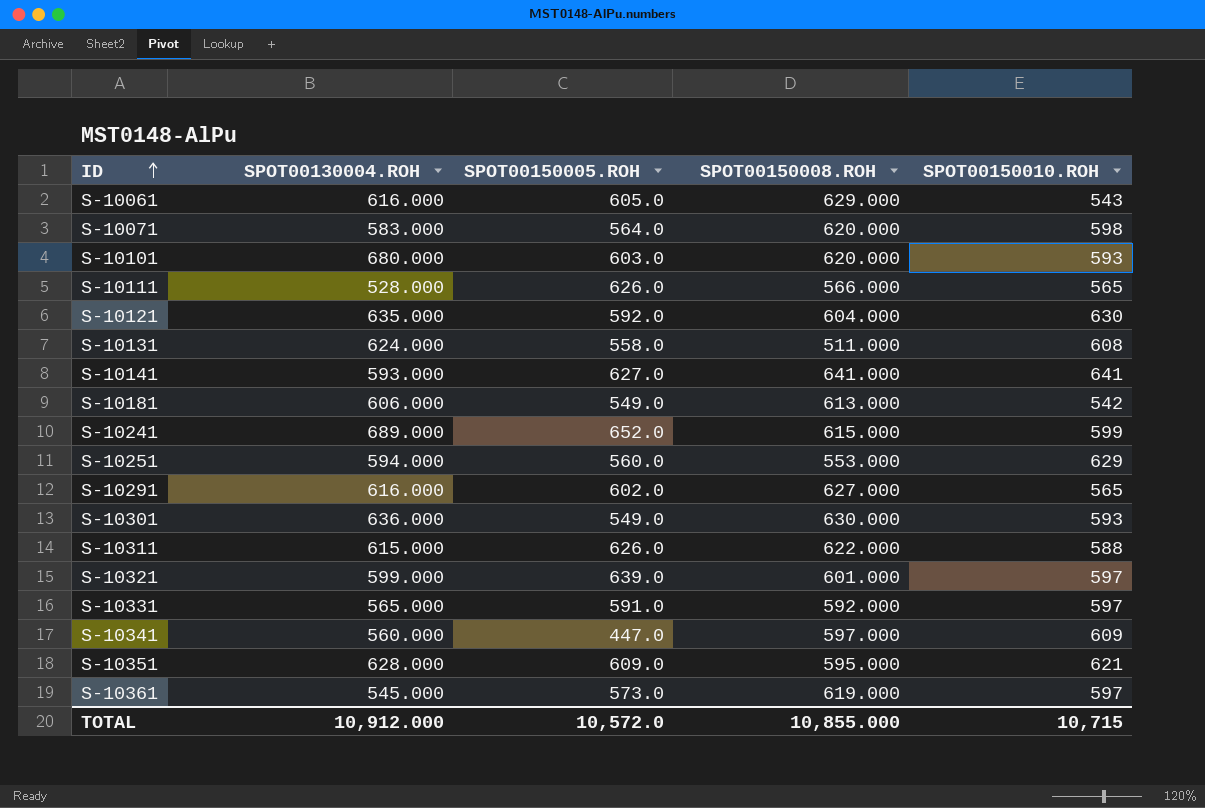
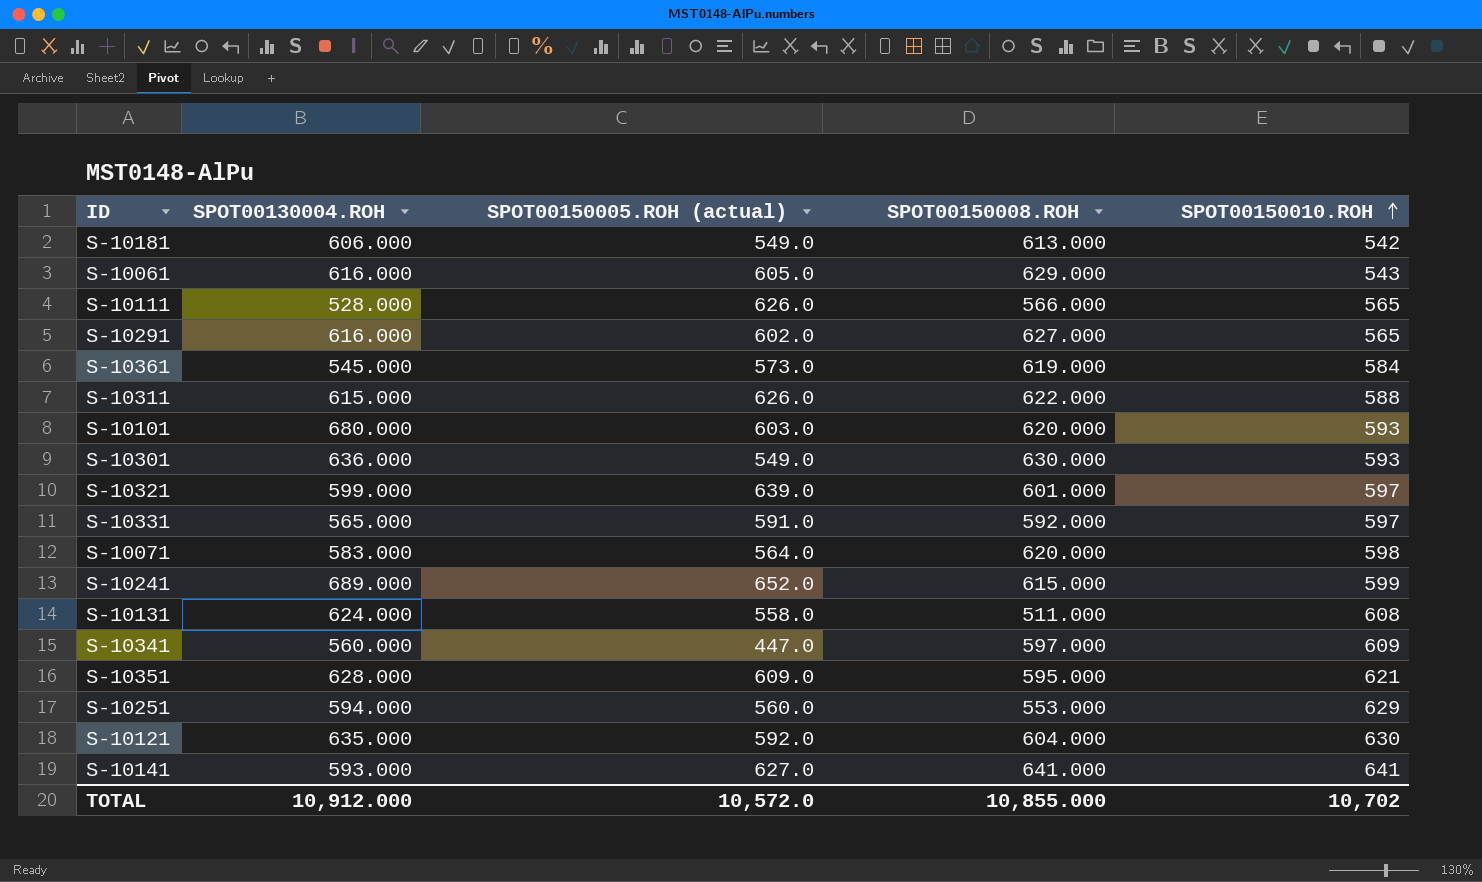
row order: ID ascending -> SPOT00150010.ROH ascending
column name: SPOT00150005.ROH -> SPOT00150005.ROH (actual)
S-10361 | SPOT00150010.ROH: 597 -> 584
TOTAL | SPOT00150010.ROH: 10,715 -> 10,702

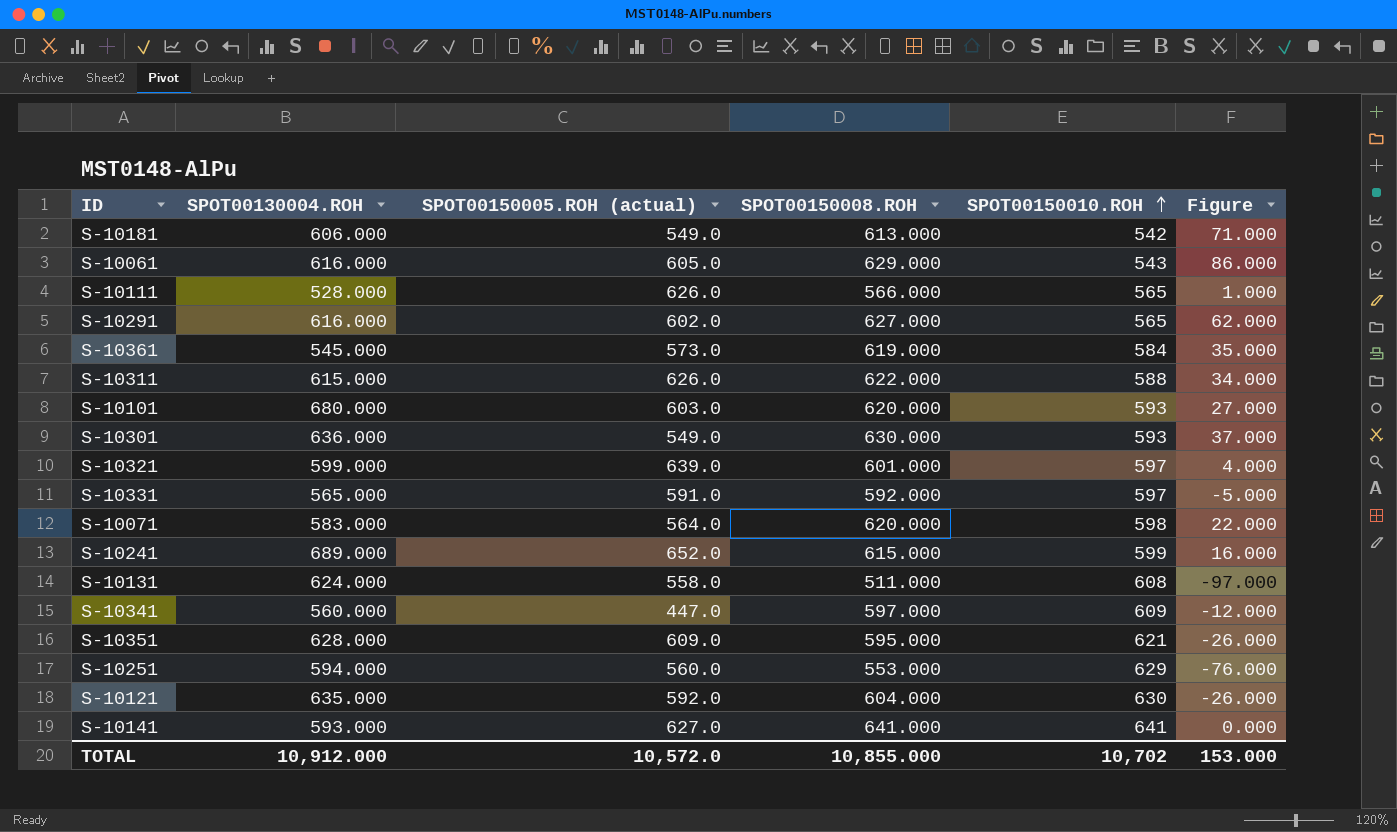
column Figure | formula: none -> [SPOT00150008.ROH] - [SPOT00150010.ROH]

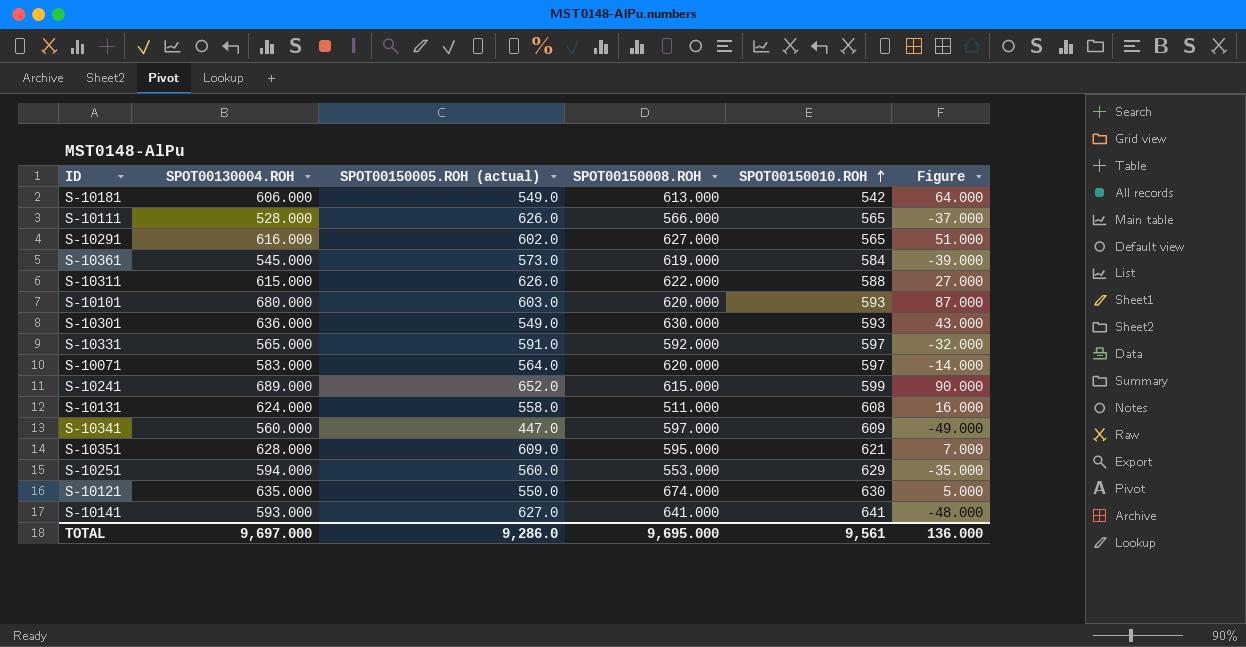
column Figure | formula: [SPOT00150008.ROH] - [SPOT00150010.ROH] -> [SPOT00130004.ROH] - [SPOT00150010.ROH]
row S-10061: 616.000 | 605.0 | 629.000 | 543 | 86.000 -> none
row S-10321: 599.000 | 639.0 | 601.000 | 597 | 4.000 -> none
S-10071 | SPOT00150010.ROH: 598 -> 597
S-10121 | SPOT00150005.ROH (actual): 592.0 -> 550.0
S-10121 | SPOT00150008.ROH: 604.000 -> 674.000
TOTAL | SPOT00130004.ROH: 10,912.000 -> 9,697.000
TOTAL | SPOT00150005.ROH (actual): 10,572.0 -> 9,286.0
TOTAL | SPOT00150008.ROH: 10,855.000 -> 9,695.000
TOTAL | SPOT00150010.ROH: 10,702 -> 9,561
TOTAL | Figure: 153.000 -> 136.000

